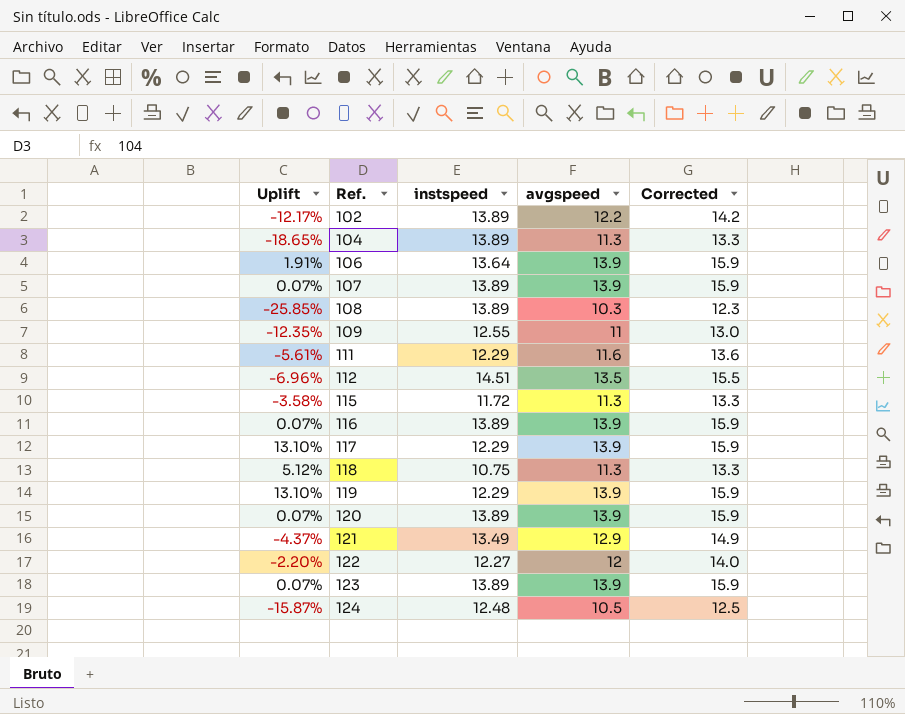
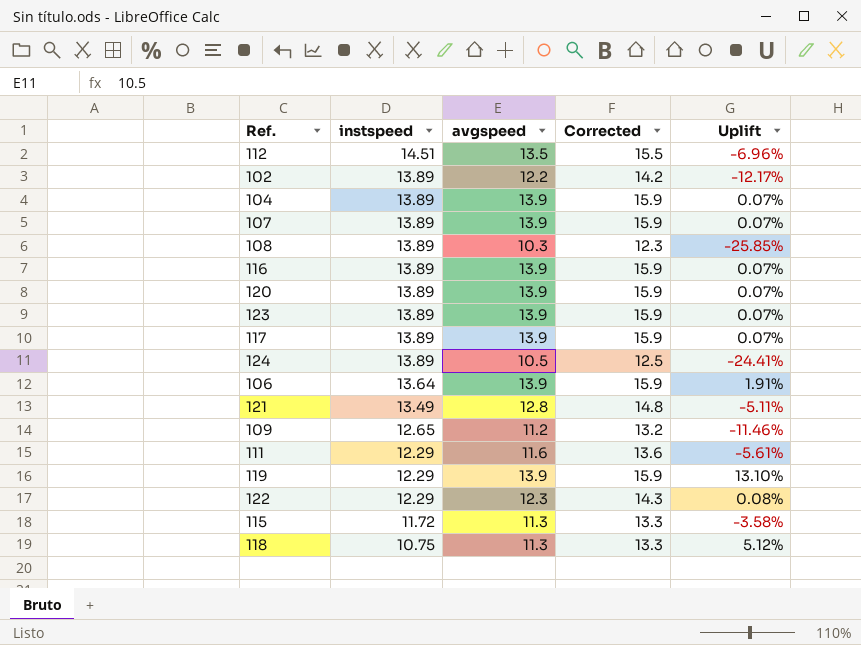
row order: Ref. ascending -> instspeed descending
column Uplift | position: 1 -> 5
104 | avgspeed: 11.3 -> 13.9
104 | Corrected: 13.3 -> 15.9
104 | Uplift: -18.65% -> 0.07%
117 | instspeed: 12.29 -> 13.89
117 | Uplift: 13.10% -> 0.07%
124 | instspeed: 12.48 -> 13.89
124 | Uplift: -15.87% -> -24.41%
121 | avgspeed: 12.9 -> 12.8
121 | Corrected: 14.9 -> 14.8
121 | Uplift: -4.37% -> -5.11%
109 | instspeed: 12.55 -> 12.65
109 | avgspeed: 11 -> 11.2
109 | Corrected: 13.0 -> 13.2
109 | Uplift: -12.35% -> -11.46%
122 | instspeed: 12.27 -> 12.29
122 | avgspeed: 12 -> 12.3
122 | Corrected: 14.0 -> 14.3
122 | Uplift: -2.20% -> 0.08%

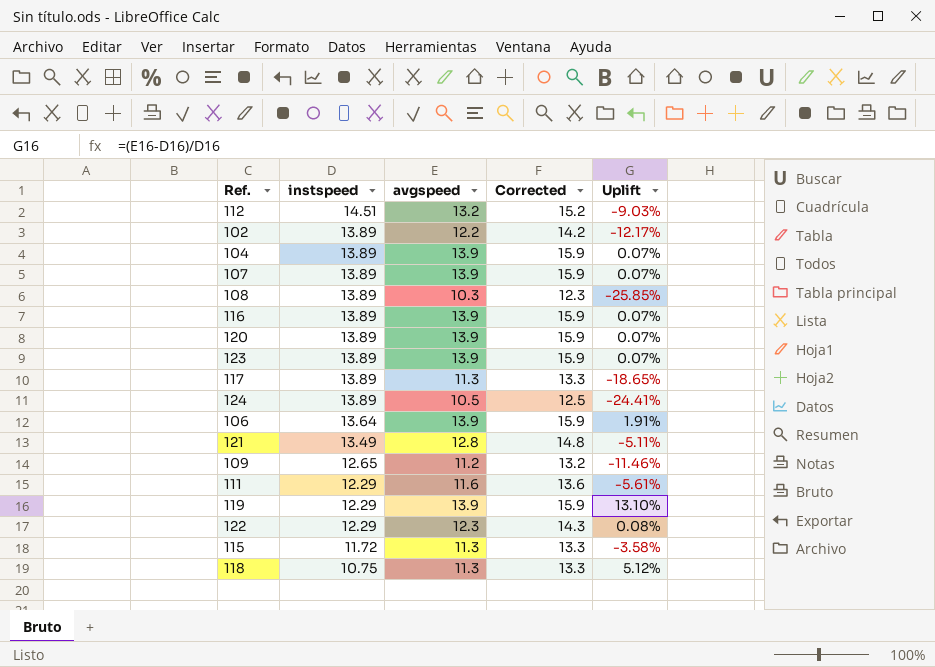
112 | avgspeed: 13.5 -> 13.2
112 | Corrected: 15.5 -> 15.2
112 | Uplift: -6.96% -> -9.03%
117 | avgspeed: 13.9 -> 11.3
117 | Corrected: 15.9 -> 13.3
117 | Uplift: 0.07% -> -18.65%

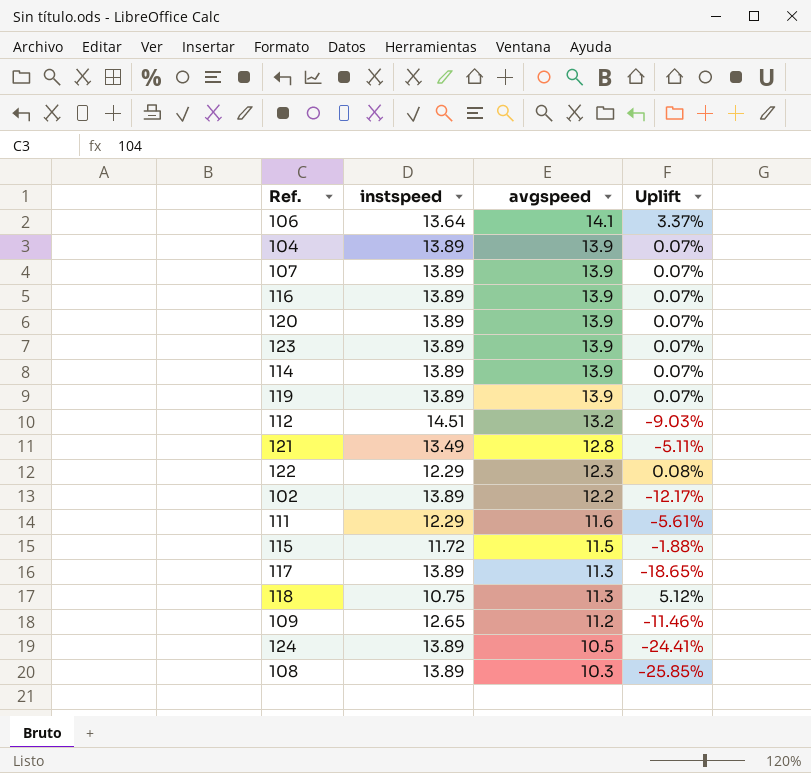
row order: instspeed descending -> avgspeed descending
column Corrected | formula: [avgspeed] + 2 -> none
106 | avgspeed: 13.9 -> 14.1
106 | Uplift: 1.91% -> 3.37%
row 114: none -> 13.89 | 13.9 | 0.07%
119 | instspeed: 12.29 -> 13.89
119 | Uplift: 13.10% -> 0.07%
115 | avgspeed: 11.3 -> 11.5
115 | Uplift: -3.58% -> -1.88%

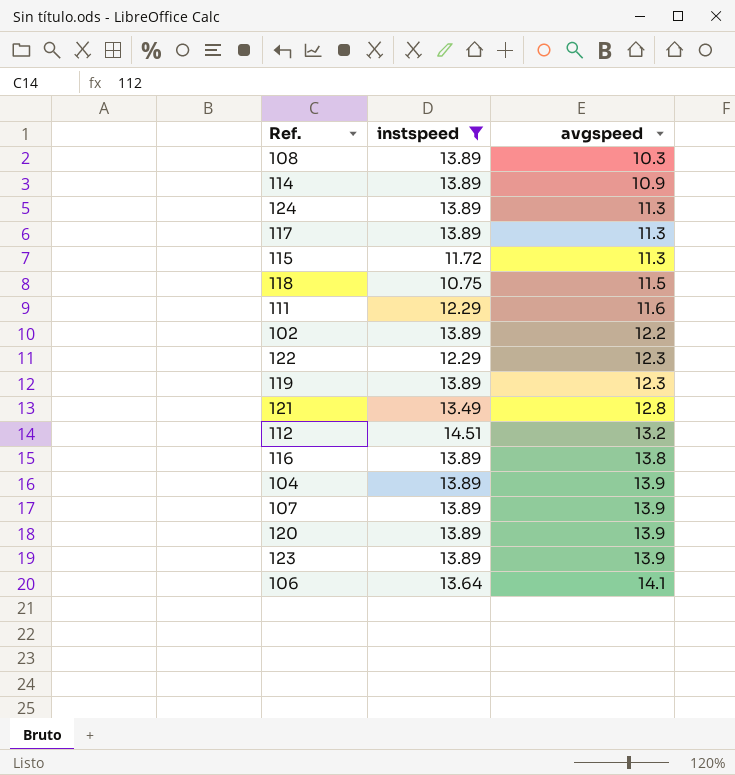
filter: none -> instspeed != 12.65
row order: avgspeed descending -> avgspeed ascending
column Uplift | formula: ([avgspeed] - [instspeed]) / [instspeed] -> none
114 | avgspeed: 13.9 -> 10.9
124 | avgspeed: 10.5 -> 11.3
115 | avgspeed: 11.5 -> 11.3
118 | avgspeed: 11.3 -> 11.5
119 | avgspeed: 13.9 -> 12.3
116 | avgspeed: 13.9 -> 13.8

